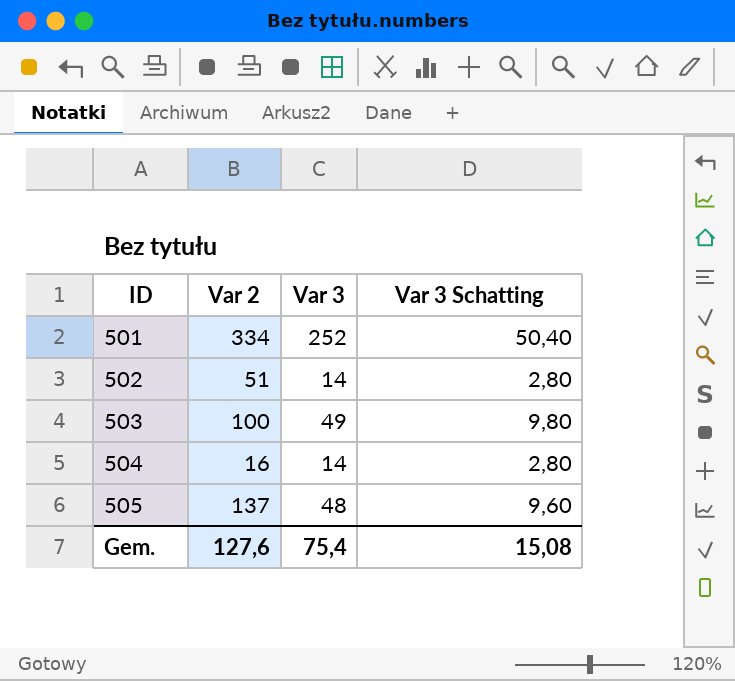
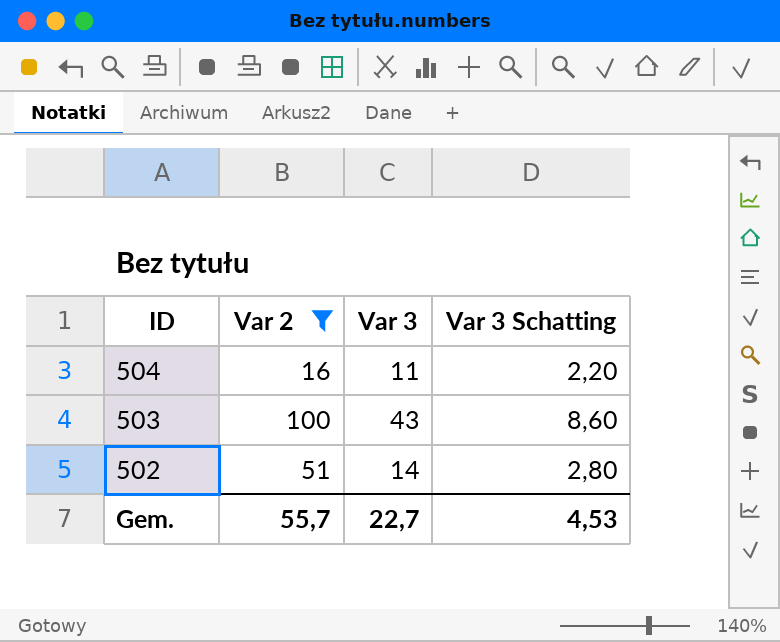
filter: none -> Var 2 <= 100
row order: ID ascending -> ID descending
504 | Var 3: 14 -> 11
504 | Var 3 Schatting: 2,80 -> 2,20
503 | Var 3: 49 -> 43
503 | Var 3 Schatting: 9,80 -> 8,60
Gem. | Var 2: 127,6 -> 55,7
Gem. | Var 3: 75,4 -> 22,7
Gem. | Var 3 Schatting: 15,08 -> 4,53

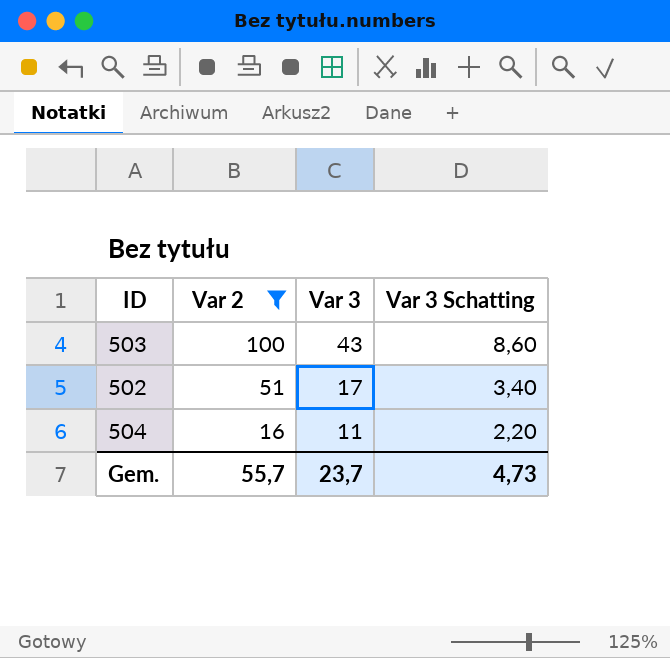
row order: ID descending -> Var 2 descending
502 | Var 3: 14 -> 17
502 | Var 3 Schatting: 2,80 -> 3,40
Gem. | Var 3: 22,7 -> 23,7
Gem. | Var 3 Schatting: 4,53 -> 4,73

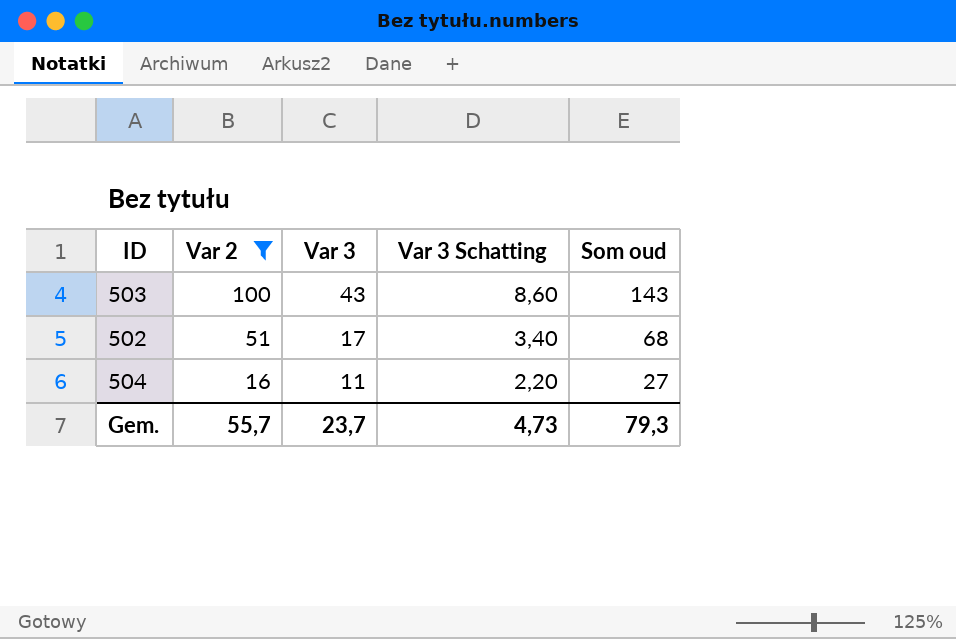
column Som oud | formula: none -> [Var 2] + [Var 3]

